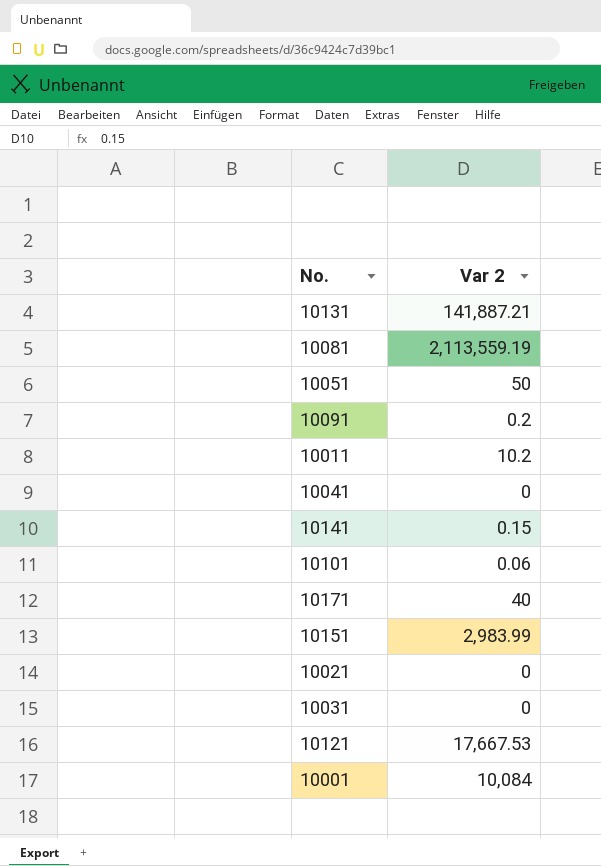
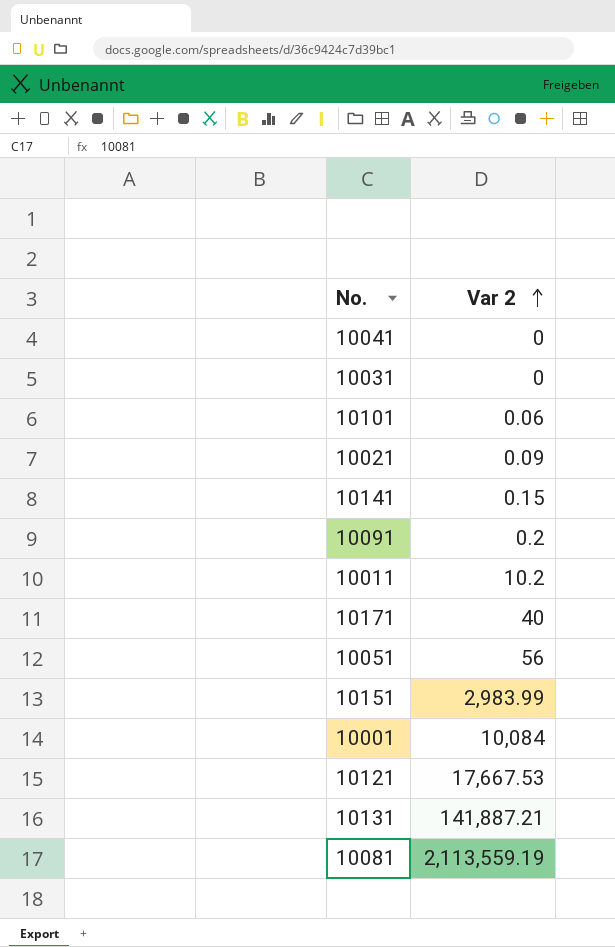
row order: none -> Var 2 ascending
10021 | Var 2: 0 -> 0.09
10051 | Var 2: 50 -> 56

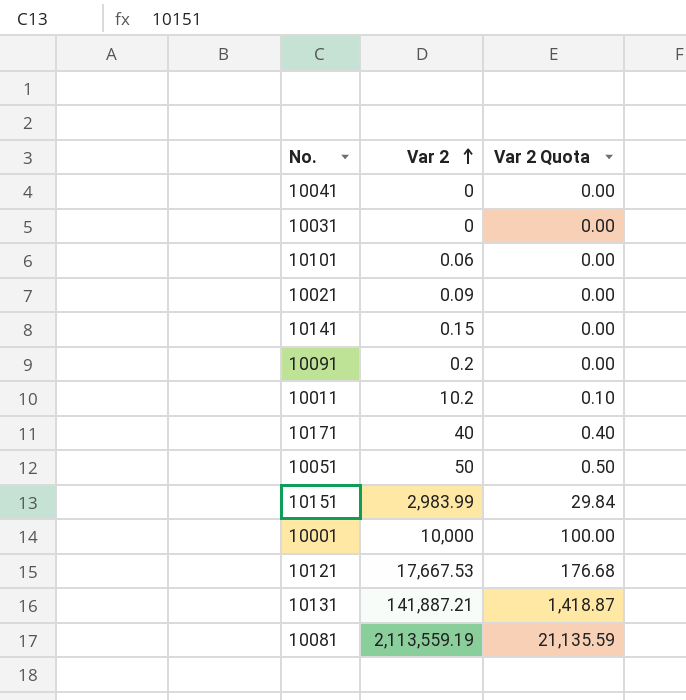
column Var 2 Quota | formula: none -> [Var 2] * 0.01
10051 | Var 2: 56 -> 50
10001 | Var 2: 10,084 -> 10,000

